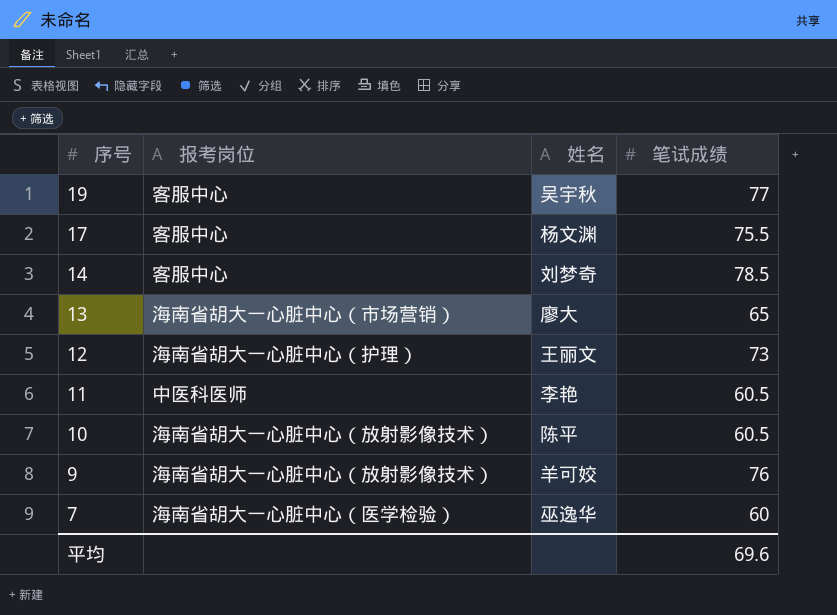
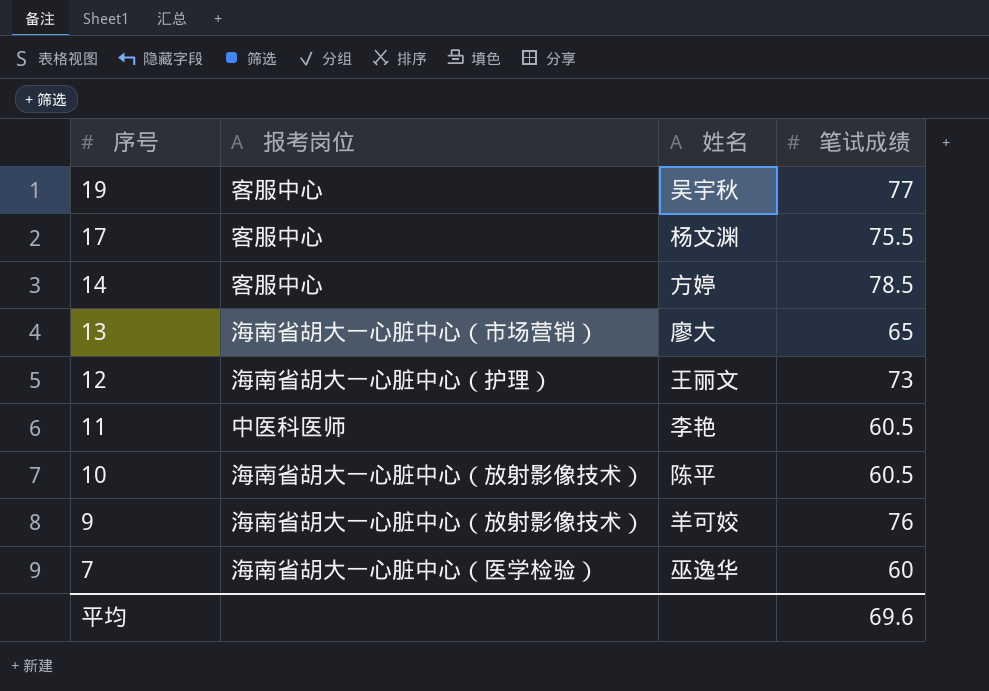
14 | 姓名: 刘梦奇 -> 方婷

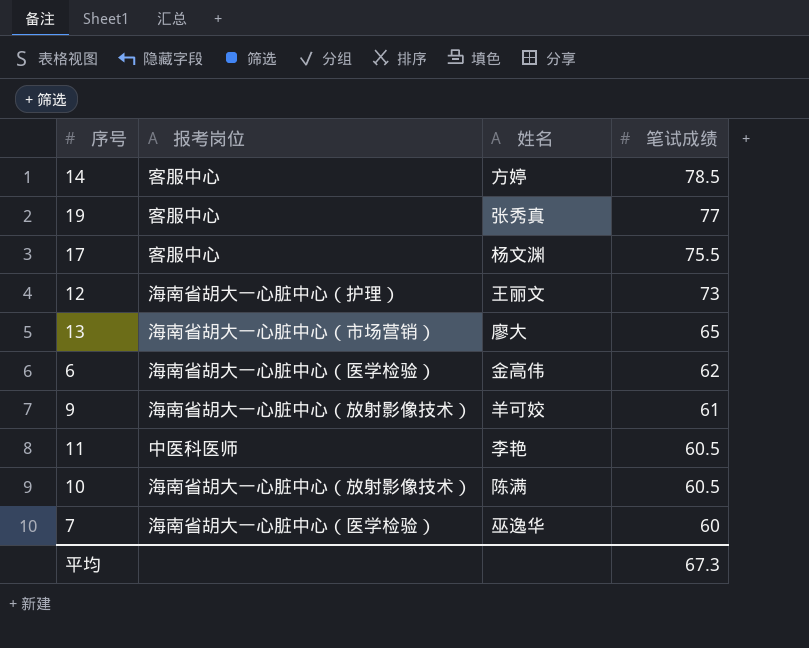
row order: 序号 descending -> 笔试成绩 descending
19 | 姓名: 吴宇秋 -> 张秀真
row 6: none -> 海南省胡大一心脏中心（医学检验） | 金高伟 | 62
9 | 笔试成绩: 76 -> 61
10 | 姓名: 陈平 -> 陈满
平均 | 笔试成绩: 69.6 -> 67.3

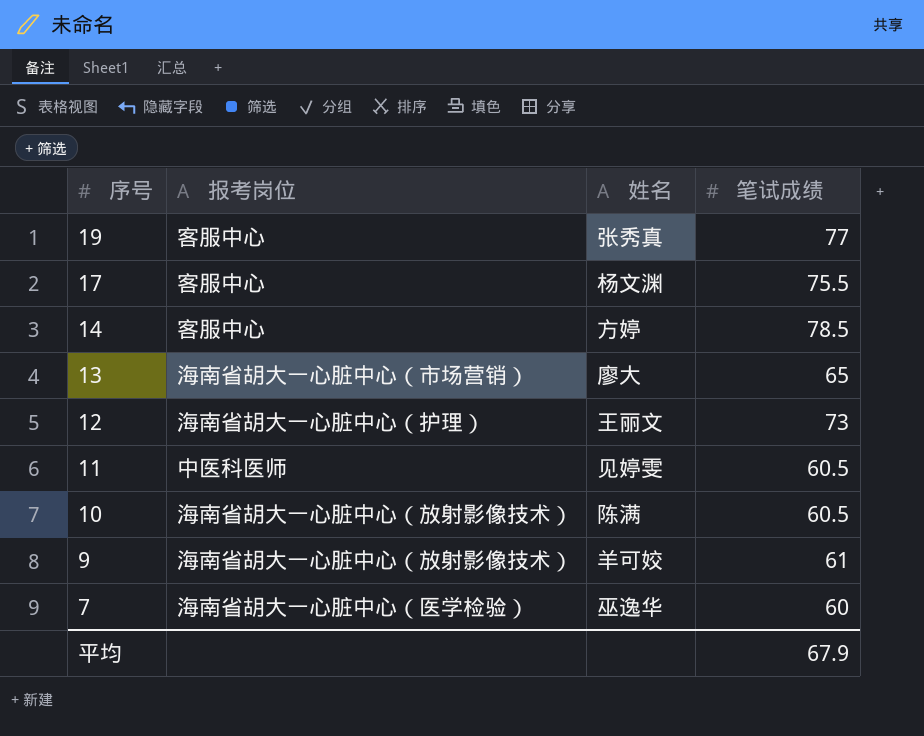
row order: 笔试成绩 descending -> 序号 descending
row 6: 海南省胡大一心脏中心（医学检验） | 金高伟 | 62 -> none
11 | 姓名: 李艳 -> 见婷雯
平均 | 笔试成绩: 67.3 -> 67.9

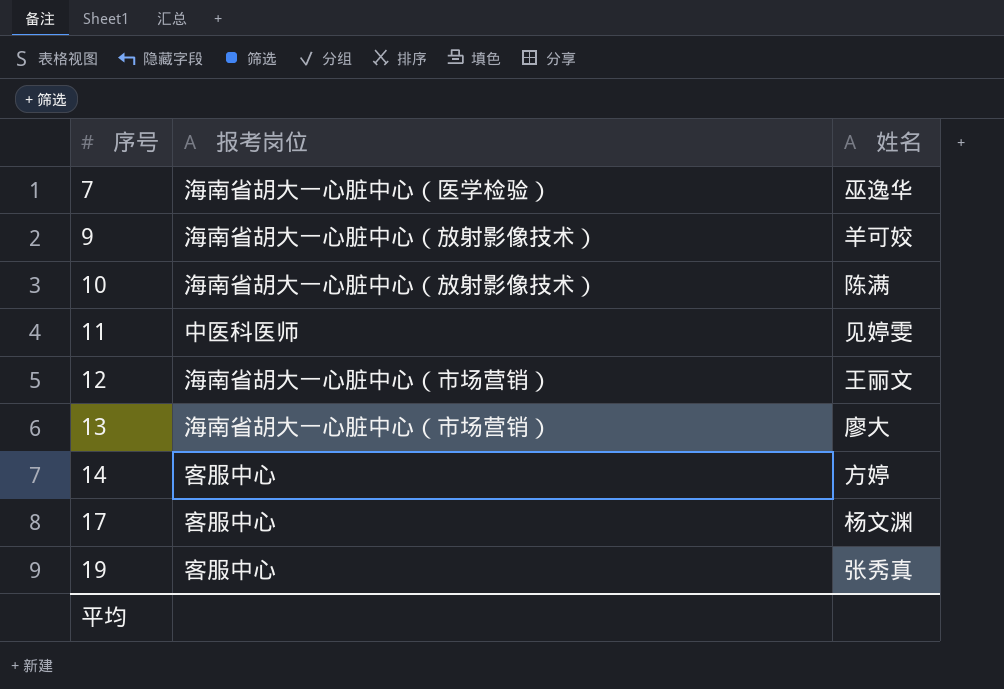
row order: 序号 descending -> 序号 ascending
column 笔试成绩 | position: 4 -> none
12 | 报考岗位: 海南省胡大一心脏中心（护理） -> 海南省胡大一心脏中心（市场营销）

